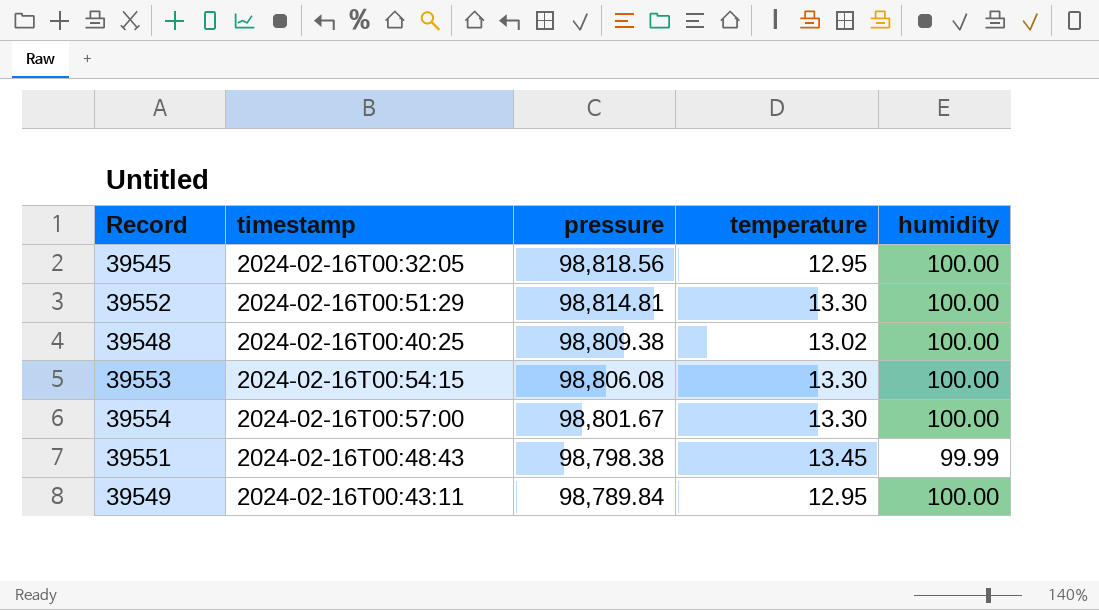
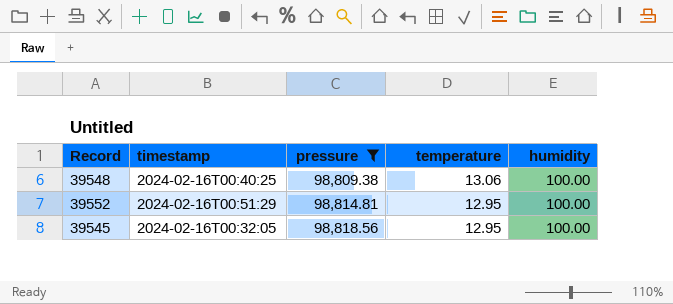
filter: none -> pressure >= 98,809.38
row order: pressure descending -> pressure ascending
39548 | temperature: 13.02 -> 13.06
39552 | temperature: 13.30 -> 12.95

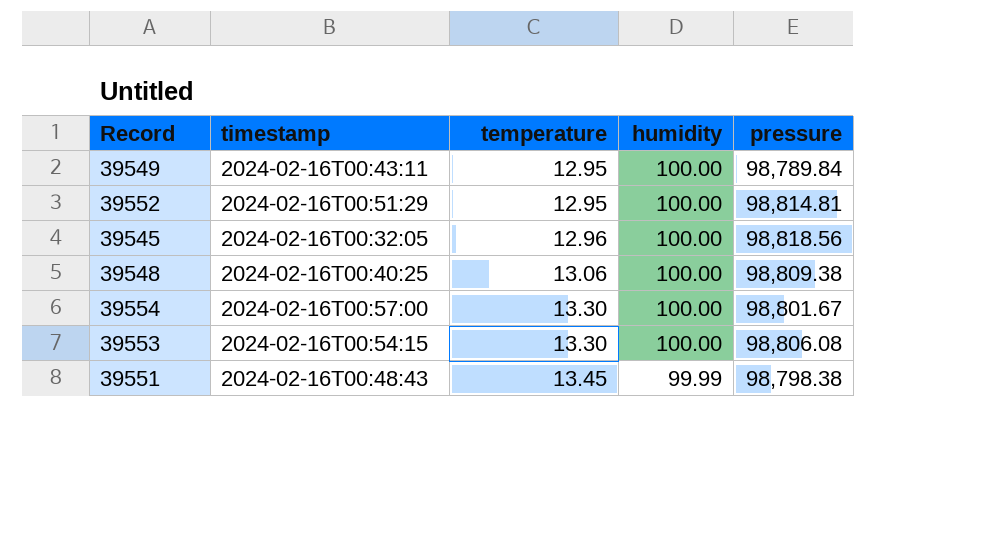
filter: pressure >= 98,809.38 -> none
row order: pressure ascending -> temperature ascending
column pressure | position: 3 -> 5
39545 | temperature: 12.95 -> 12.96

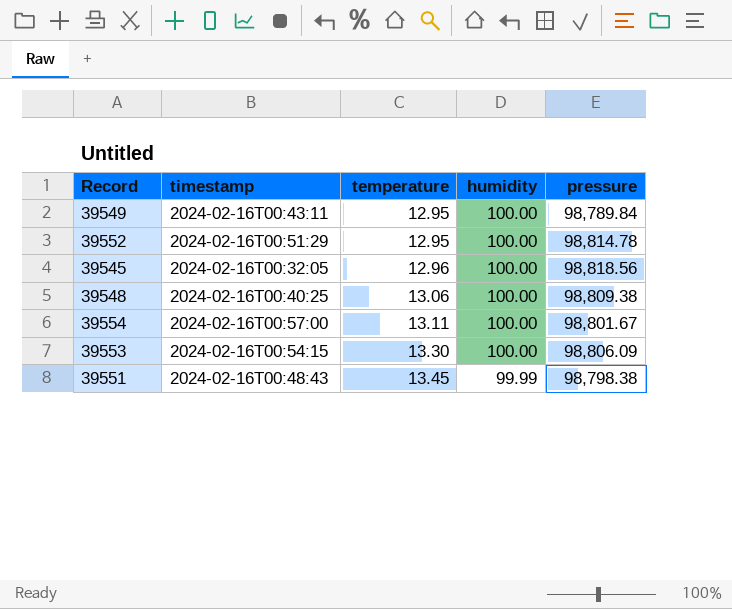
39552 | pressure: 98,814.81 -> 98,814.78
39554 | temperature: 13.30 -> 13.11
39553 | pressure: 98,806.08 -> 98,806.09

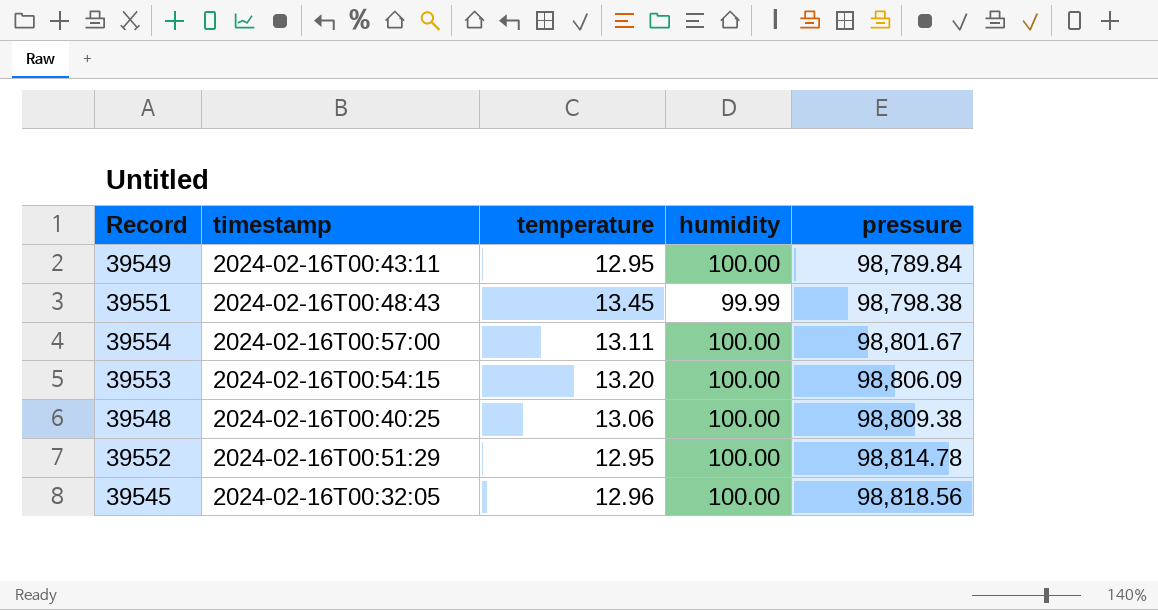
row order: temperature ascending -> pressure ascending
39553 | temperature: 13.30 -> 13.20

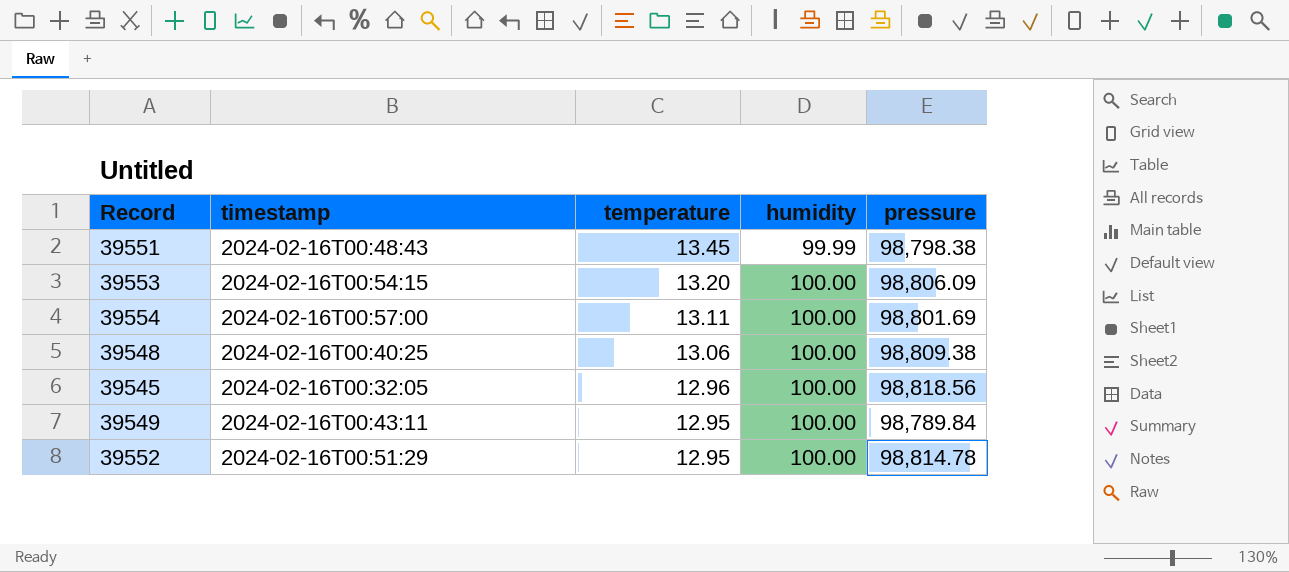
row order: pressure ascending -> temperature descending
39554 | pressure: 98,801.67 -> 98,801.69

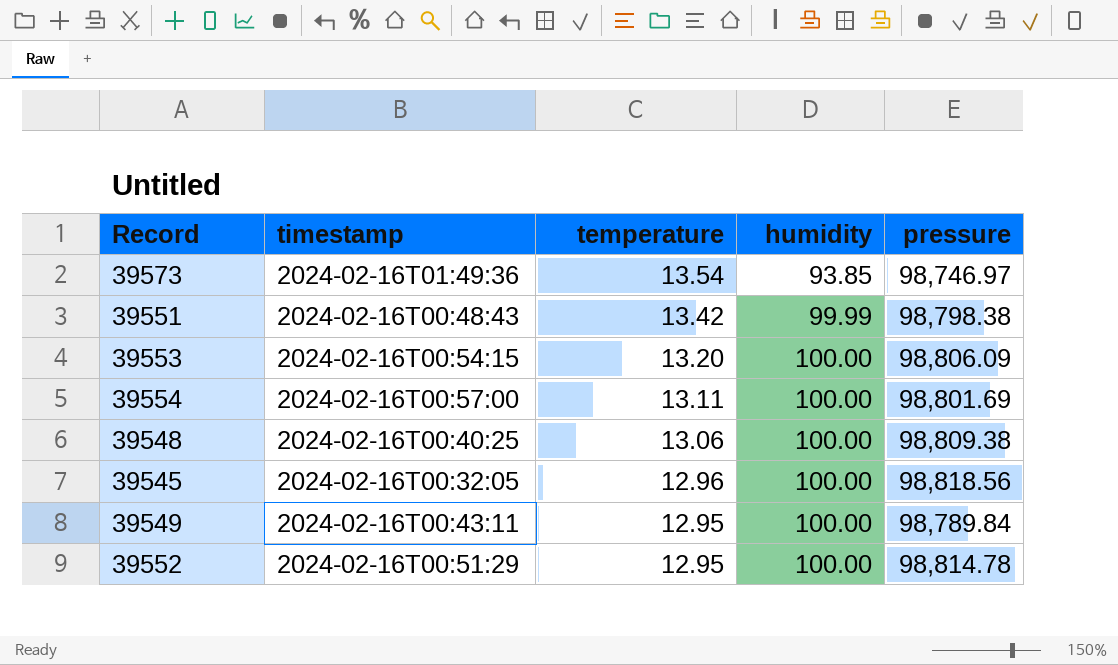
row 39573: none -> 2024-02-16T01:49:36 | 13.54 | 93.85 | 98,746.97
39551 | temperature: 13.45 -> 13.42

